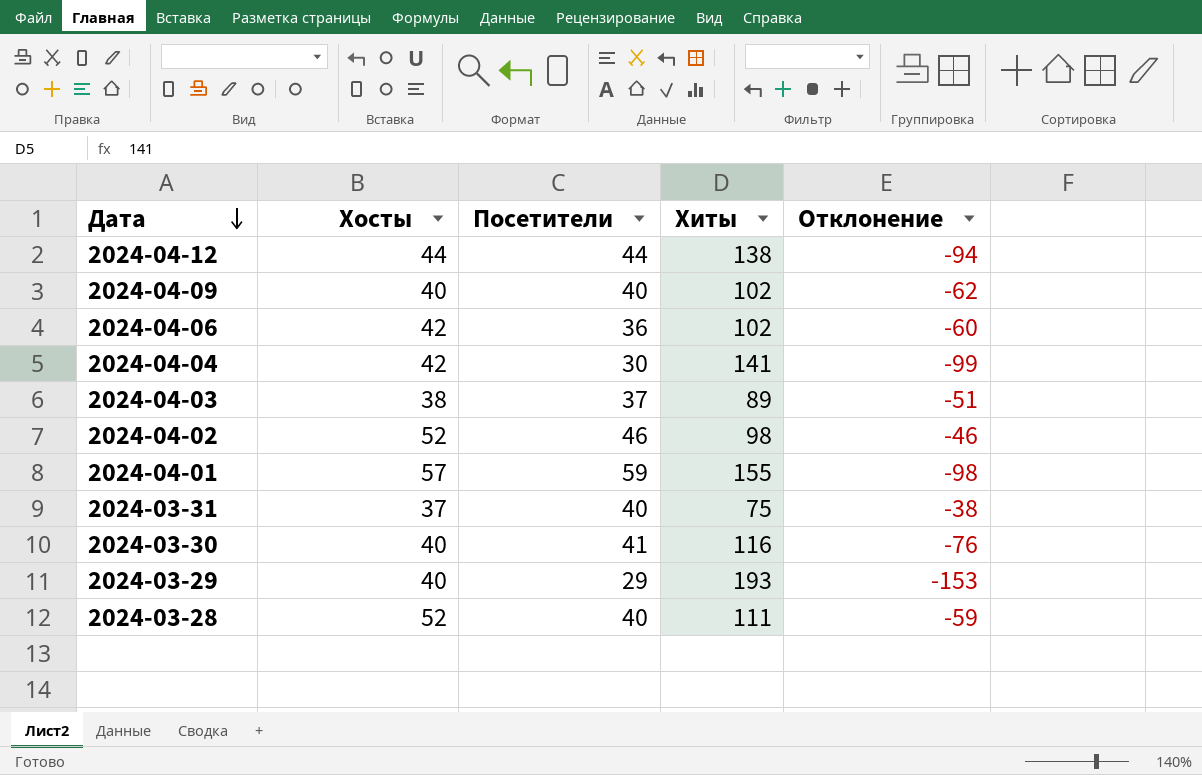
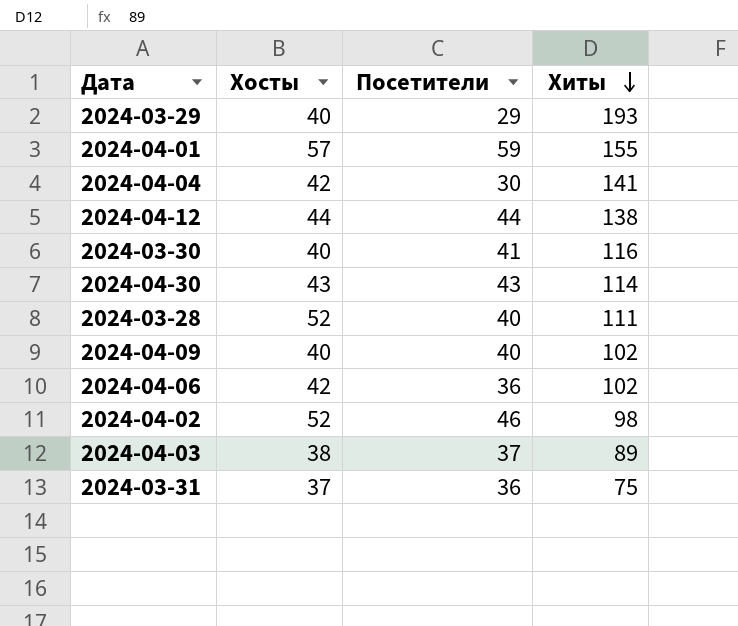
row order: Дата descending -> Хиты descending
column Отклонение | formula: [Хосты] - [Хиты] -> none
row 2024-04-30: none -> 43 | 43 | 114
2024-03-31 | Посетители: 40 -> 36

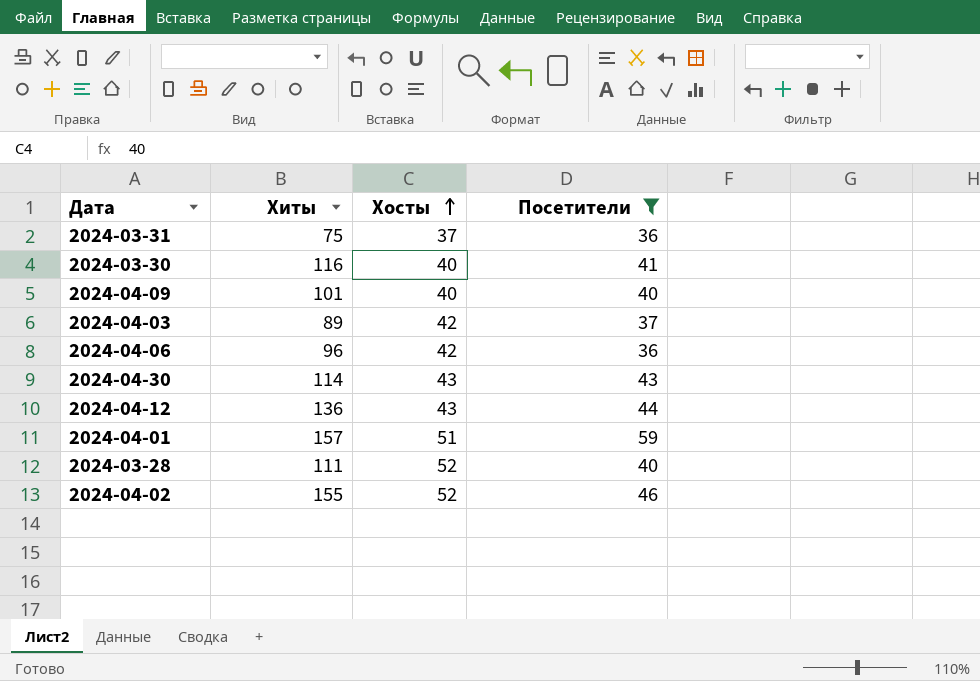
filter: none -> Посетители >= 36
row order: Хиты descending -> Хосты ascending
column Хиты | position: 4 -> 2
2024-04-09 | Хиты: 102 -> 101
2024-04-03 | Хосты: 38 -> 42
2024-04-06 | Хиты: 102 -> 96
2024-04-12 | Хиты: 138 -> 136
2024-04-12 | Хосты: 44 -> 43
2024-04-01 | Хиты: 155 -> 157
2024-04-01 | Хосты: 57 -> 51
2024-04-02 | Хиты: 98 -> 155

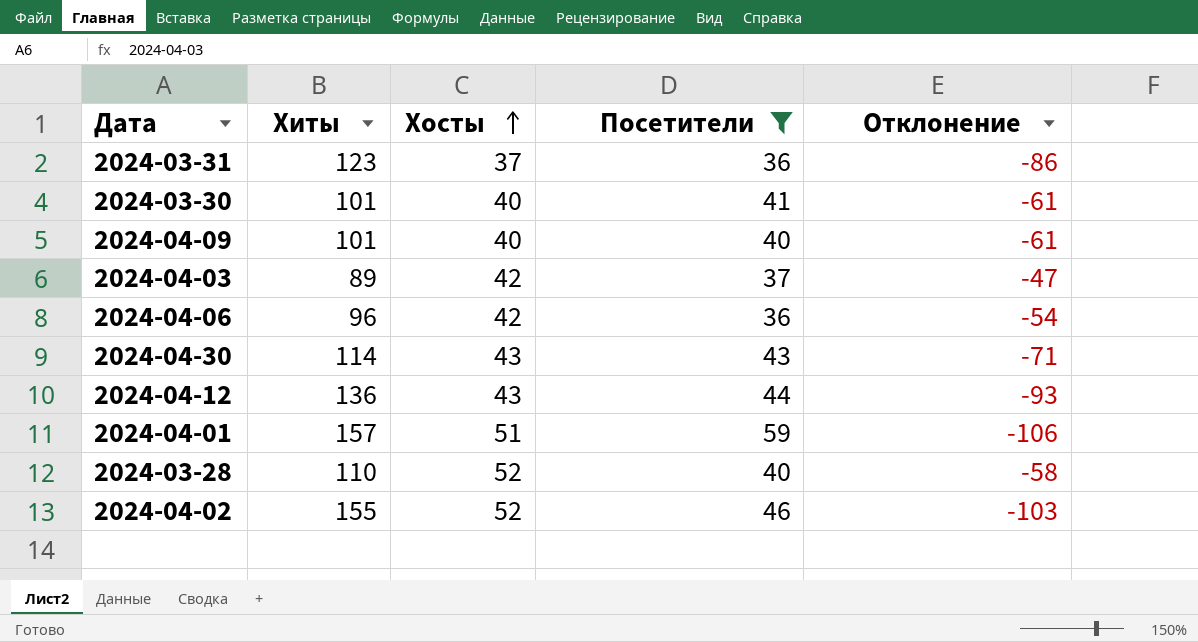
column Отклонение | formula: none -> [Хосты] - [Хиты]
2024-03-31 | Хиты: 75 -> 123
2024-03-30 | Хиты: 116 -> 101
2024-03-28 | Хиты: 111 -> 110

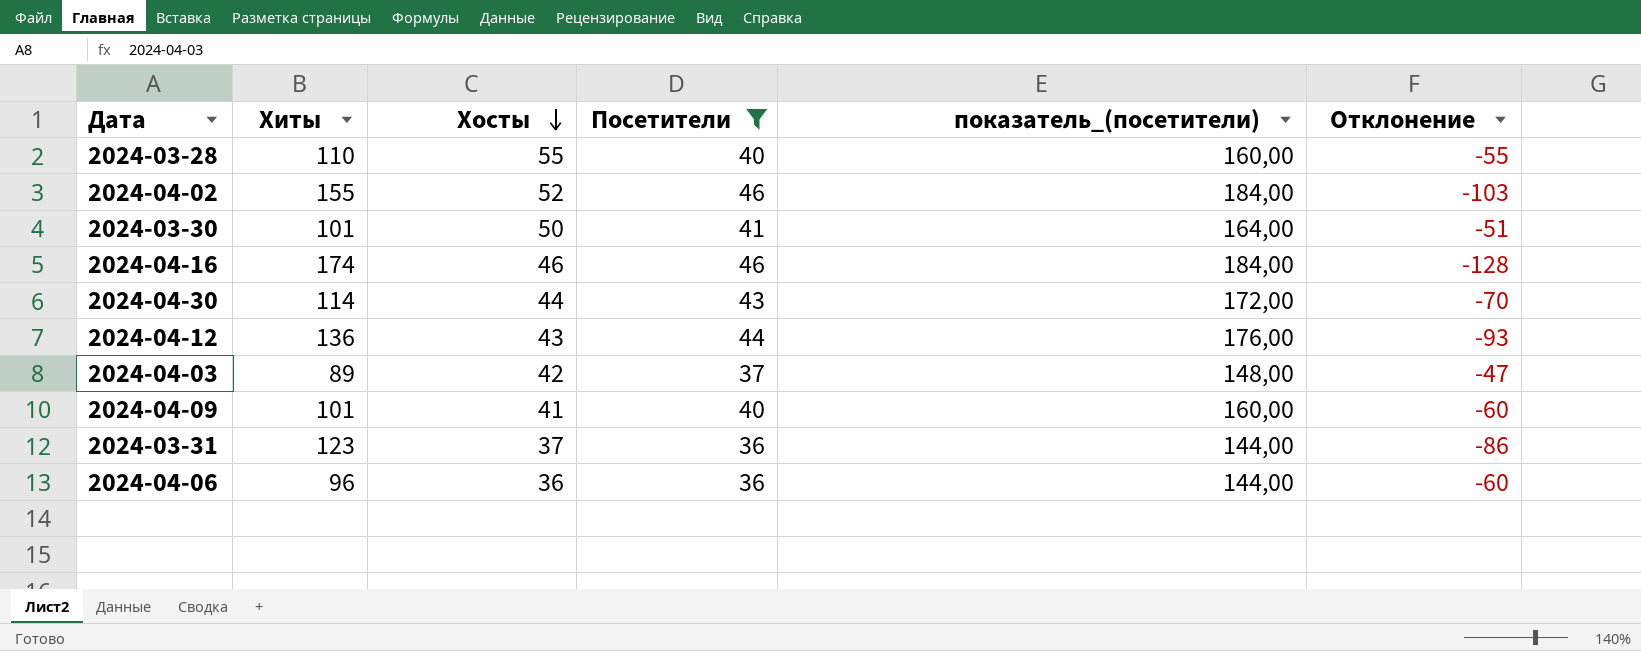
row order: Хосты ascending -> Хосты descending
column показатель_(посетители) | formula: none -> [Посетители] * 4
row 2024-04-01: 157 | 51 | 59 | -106 -> none
2024-03-28 | Хосты: 52 -> 55
2024-03-28 | Отклонение: -58 -> -55
2024-03-30 | Хосты: 40 -> 50
2024-03-30 | Отклонение: -61 -> -51
row 2024-04-16: none -> 174 | 46 | 46 | 184,00 | -128
2024-04-30 | Хосты: 43 -> 44
2024-04-30 | Отклонение: -71 -> -70
2024-04-09 | Хосты: 40 -> 41
2024-04-09 | Отклонение: -61 -> -60
2024-04-06 | Хосты: 42 -> 36
2024-04-06 | Отклонение: -54 -> -60

